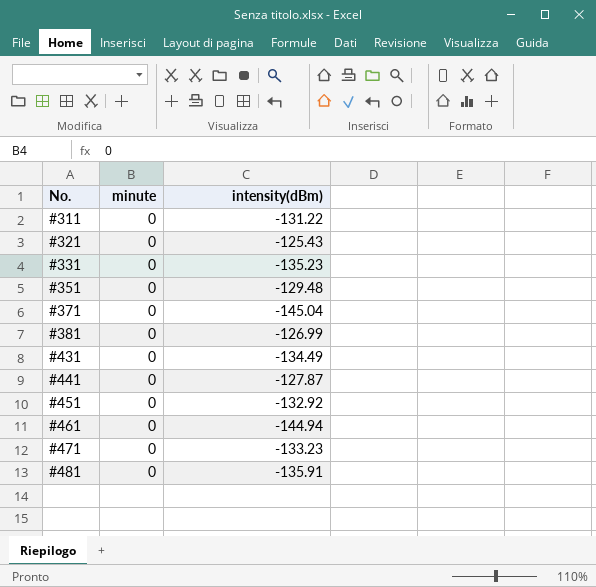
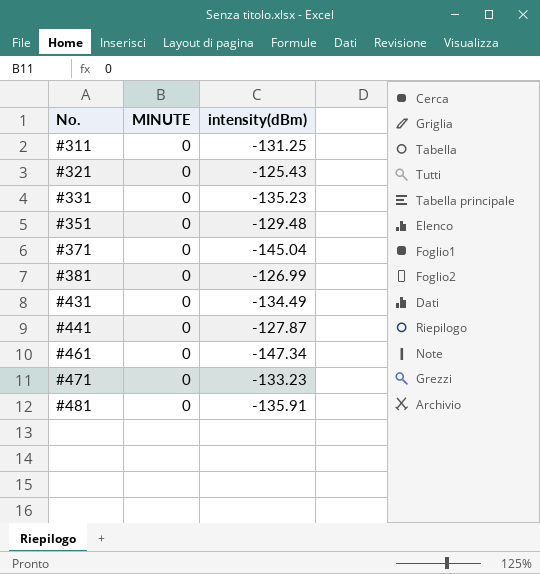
column name: minute -> MINUTE
row #451: 0 | -132.92 -> none
#311 | intensity(dBm): -131.22 -> -131.25
#461 | intensity(dBm): -144.94 -> -147.34

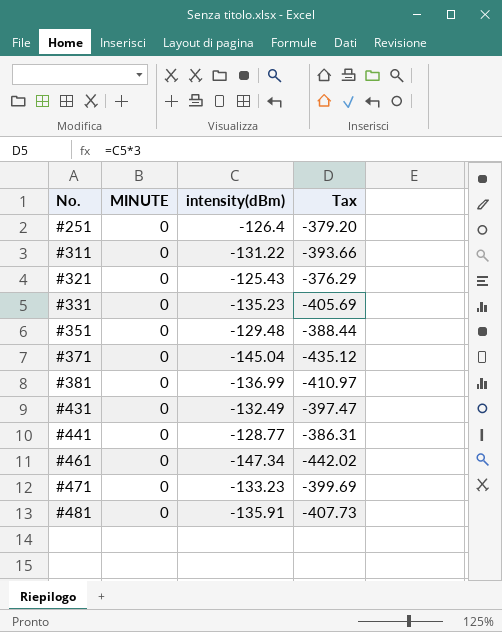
column Tax | formula: none -> [intensity(dBm)] * 3
row #251: none -> 0 | -126.4 | -379.20
#311 | intensity(dBm): -131.25 -> -131.22
#381 | intensity(dBm): -126.99 -> -136.99
#431 | intensity(dBm): -134.49 -> -132.49
#441 | intensity(dBm): -127.87 -> -128.77

